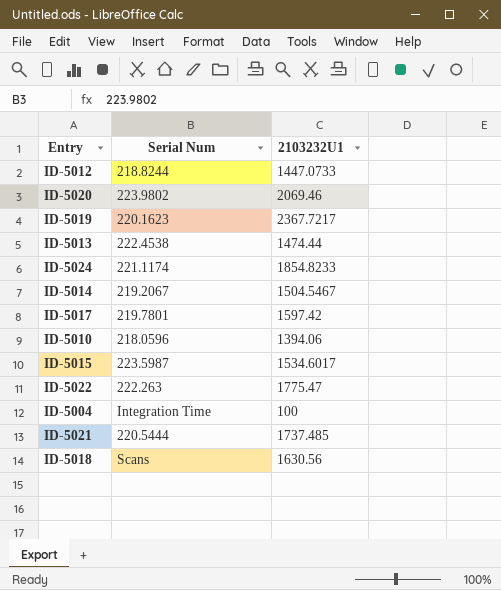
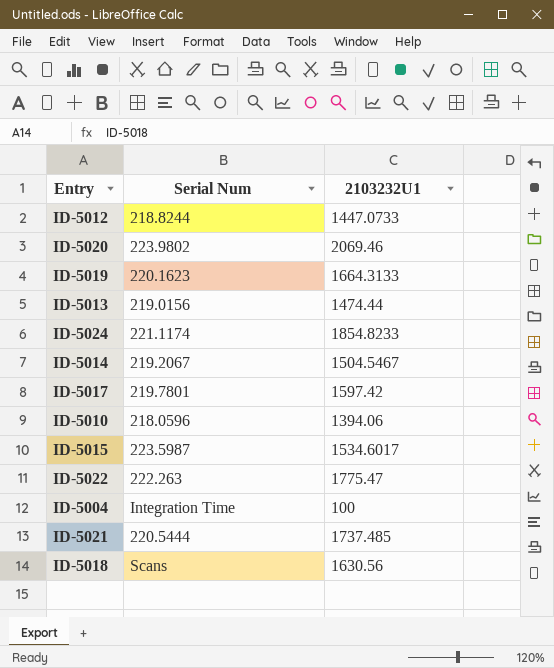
ID-5019 | 2103232U1: 2367.7217 -> 1664.3133
ID-5013 | Serial Num: 222.4538 -> 219.0156

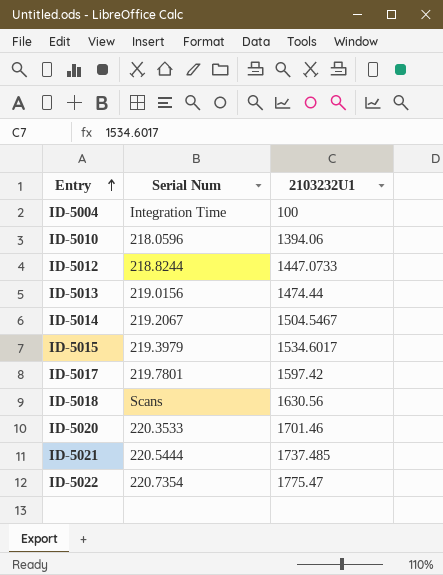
row order: none -> Entry ascending
row ID-5019: 220.1623 | 1664.3133 -> none
row ID-5024: 221.1174 | 1854.8233 -> none
ID-5015 | Serial Num: 223.5987 -> 219.3979
ID-5020 | Serial Num: 223.9802 -> 220.3533
ID-5020 | 2103232U1: 2069.46 -> 1701.46
ID-5022 | Serial Num: 222.263 -> 220.7354

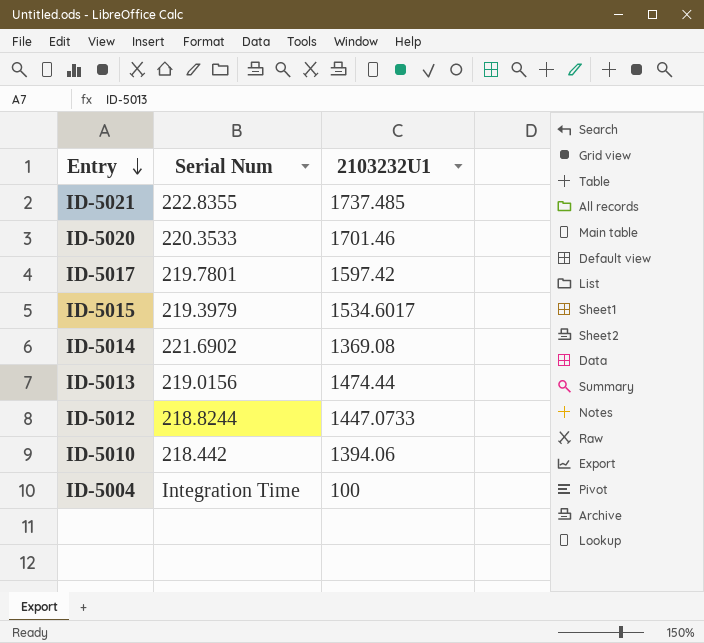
row order: Entry ascending -> Entry descending
row ID-5018: Scans | 1630.56 -> none
row ID-5022: 220.7354 | 1775.47 -> none
ID-5021 | Serial Num: 220.5444 -> 222.8355
ID-5014 | Serial Num: 219.2067 -> 221.6902
ID-5014 | 2103232U1: 1504.5467 -> 1369.08
ID-5010 | Serial Num: 218.0596 -> 218.442

